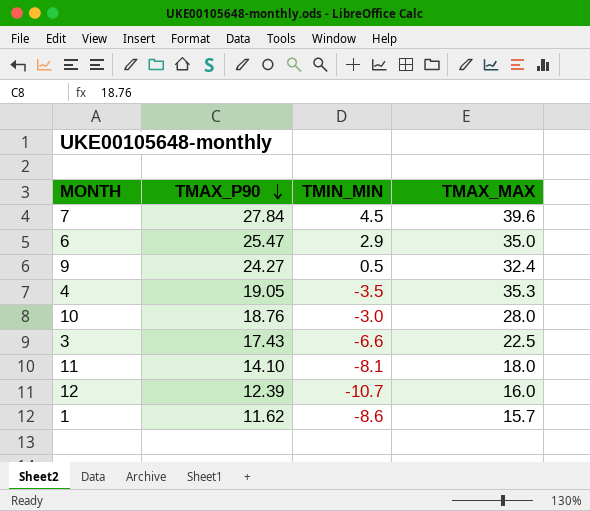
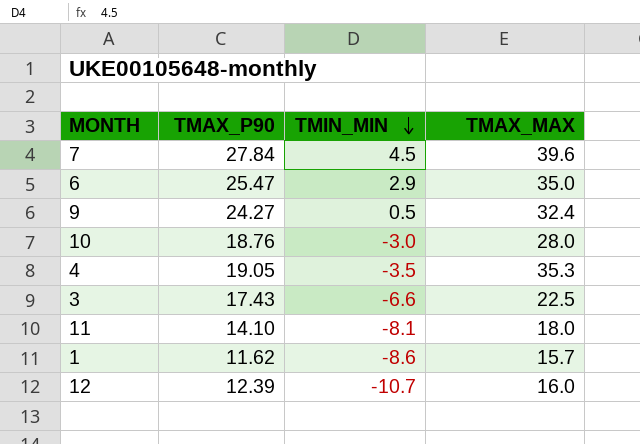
row order: TMAX_P90 descending -> TMIN_MIN descending

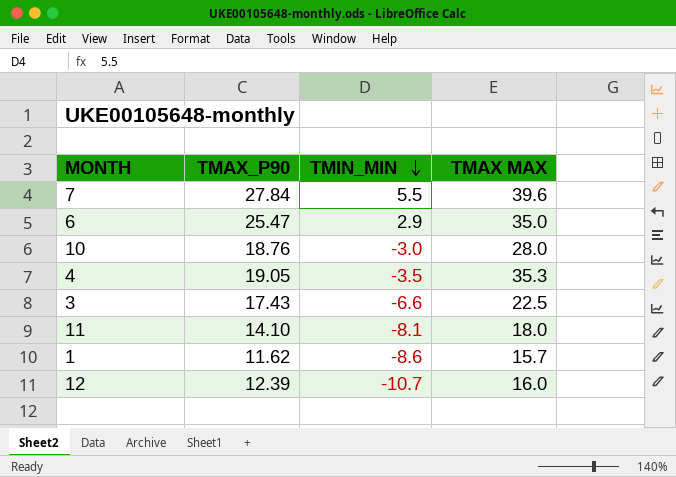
column name: TMAX_MAX -> TMAX MAX
row 9: 24.27 | 0.5 | 32.4 -> none
7 | TMIN_MIN: 4.5 -> 5.5

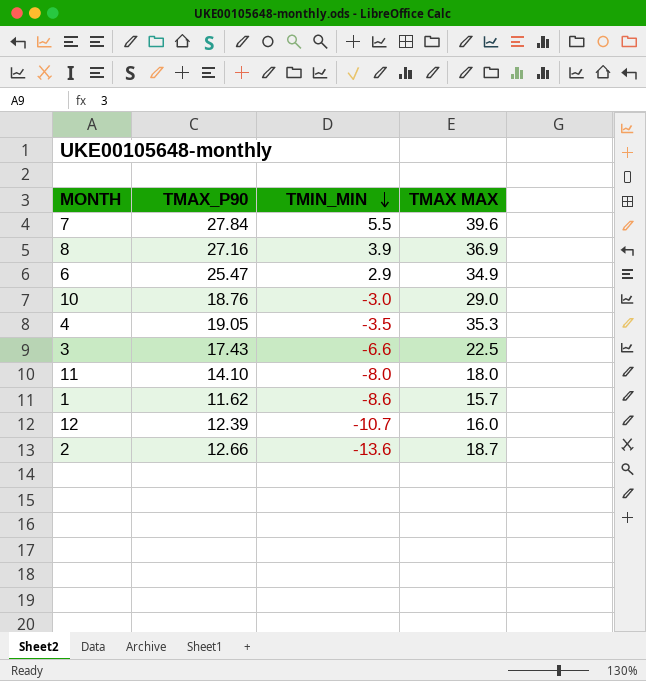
row 8: none -> 27.16 | 3.9 | 36.9
6 | TMAX MAX: 35.0 -> 34.9
10 | TMAX MAX: 28.0 -> 29.0
11 | TMIN_MIN: -8.1 -> -8.0
row 2: none -> 12.66 | -13.6 | 18.7

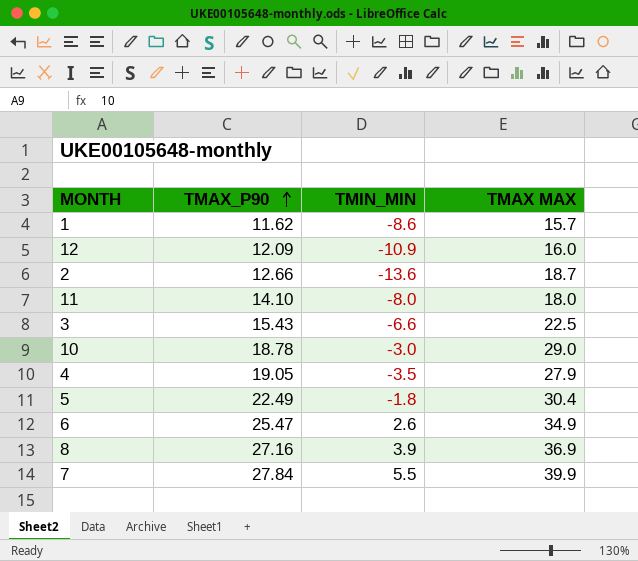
row order: TMIN_MIN descending -> TMAX_P90 ascending
12 | TMAX_P90: 12.39 -> 12.09
12 | TMIN_MIN: -10.7 -> -10.9
3 | TMAX_P90: 17.43 -> 15.43
10 | TMAX_P90: 18.76 -> 18.78
4 | TMAX MAX: 35.3 -> 27.9
row 5: none -> 22.49 | -1.8 | 30.4
6 | TMIN_MIN: 2.9 -> 2.6
7 | TMAX MAX: 39.6 -> 39.9

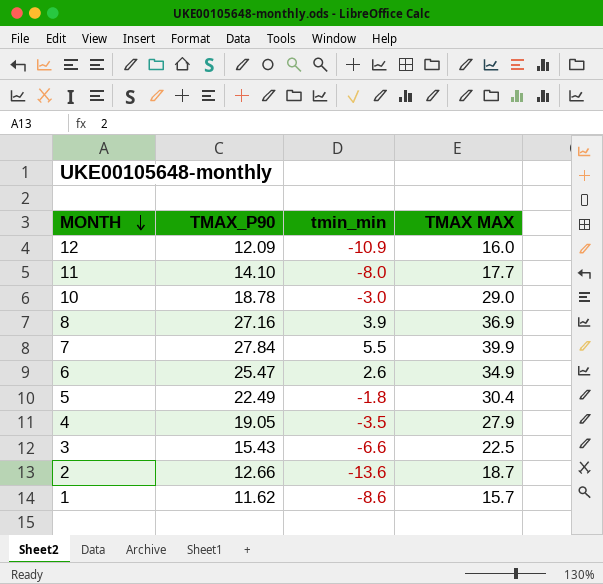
row order: TMAX_P90 ascending -> MONTH descending
column name: TMIN_MIN -> tmin_min
11 | TMAX MAX: 18.0 -> 17.7

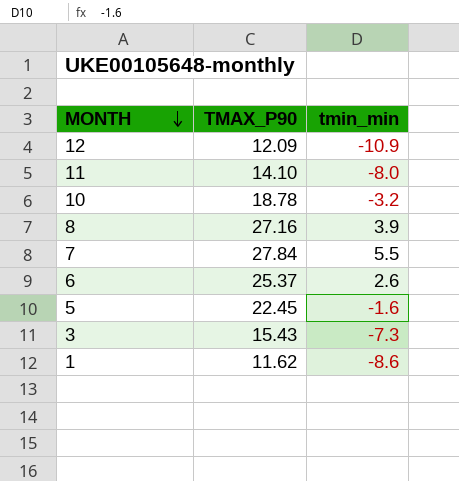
column TMAX MAX | position: 4 -> none
row 4: 19.05 | -3.5 | 27.9 -> none
row 2: 12.66 | -13.6 | 18.7 -> none
10 | tmin_min: -3.0 -> -3.2
6 | TMAX_P90: 25.47 -> 25.37
5 | TMAX_P90: 22.49 -> 22.45
5 | tmin_min: -1.8 -> -1.6
3 | tmin_min: -6.6 -> -7.3

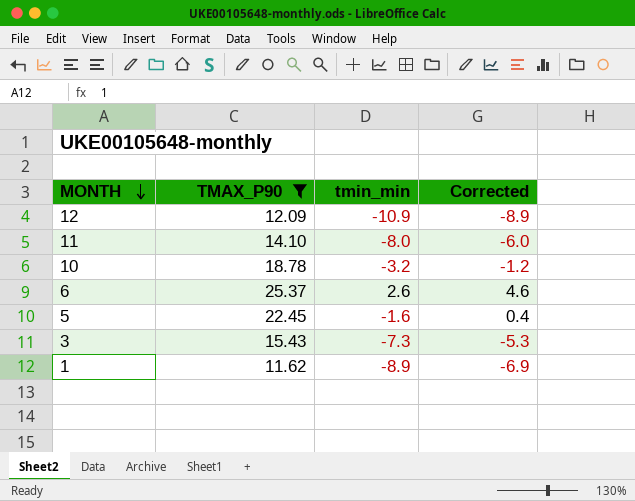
filter: none -> TMAX_P90 <= 25.37
column Corrected | formula: none -> [tmin_min] + 2
1 | tmin_min: -8.6 -> -8.9

